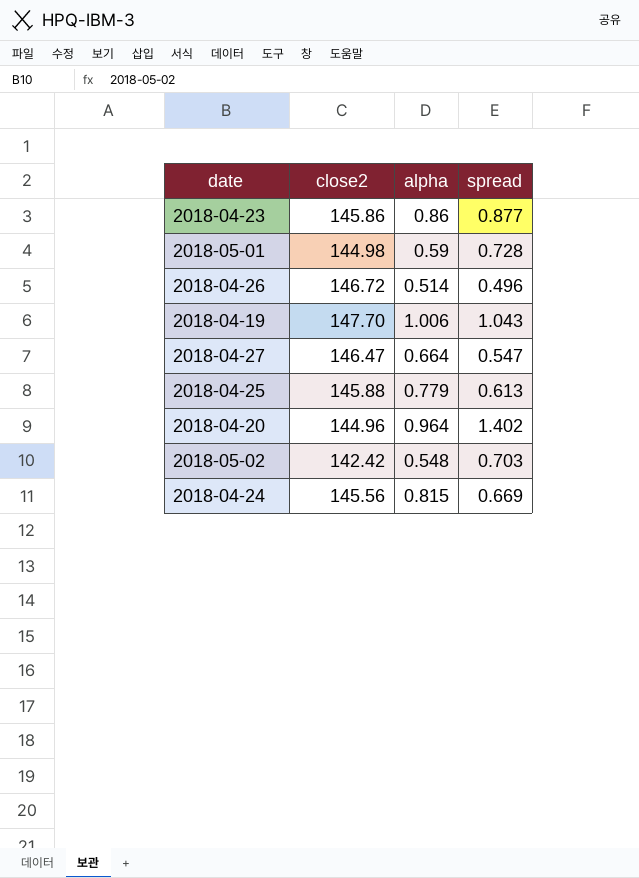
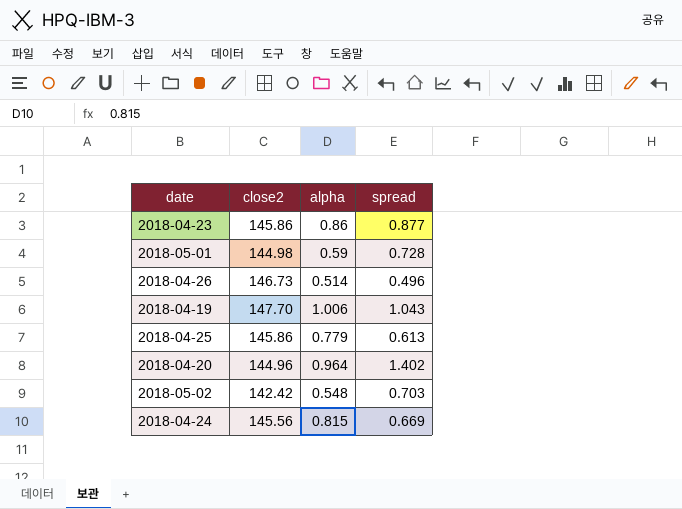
row 2018-04-27: 146.47 | 0.664 | 0.547 -> none
2018-04-26 | close2: 146.72 -> 146.73
2018-04-25 | close2: 145.88 -> 145.86

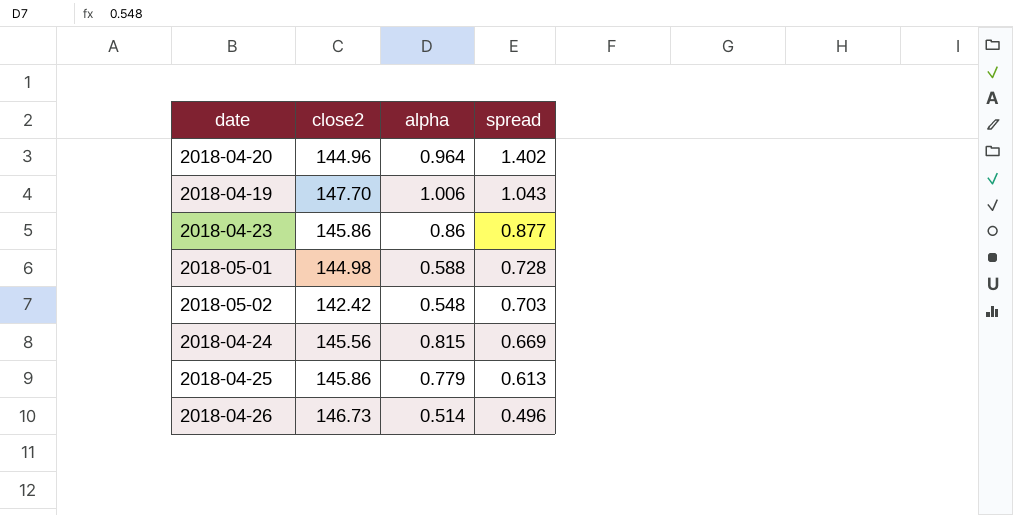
row order: none -> spread descending
2018-05-01 | alpha: 0.59 -> 0.588

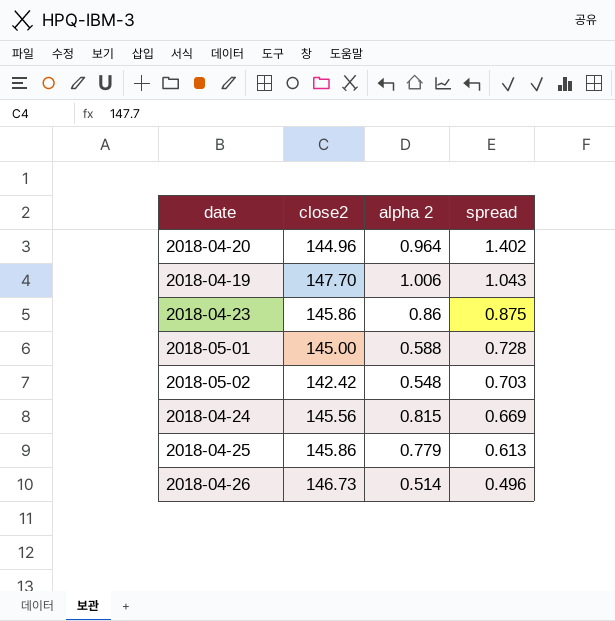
column name: alpha -> alpha 2
2018-04-23 | spread: 0.877 -> 0.875
2018-05-01 | close2: 144.98 -> 145.00

